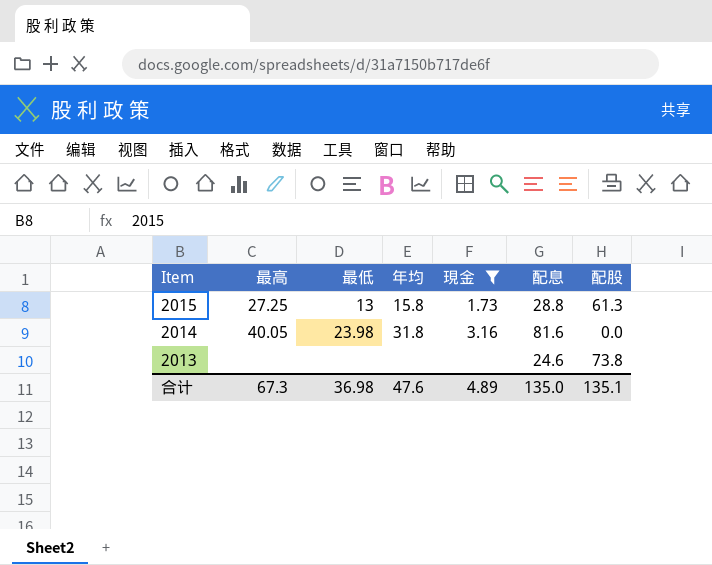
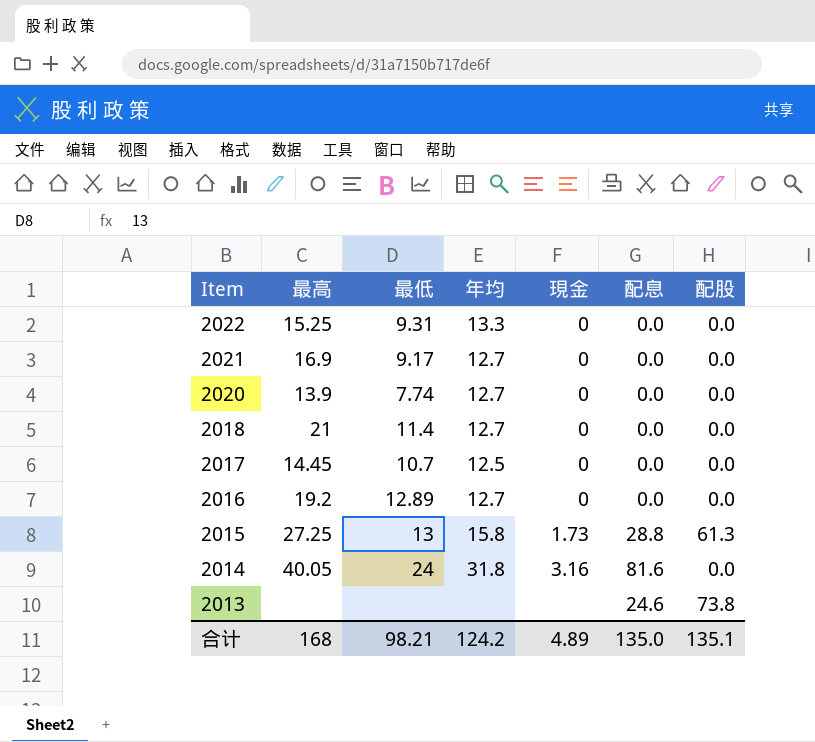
filter: 現金 != 0 -> none
2014 | 最低: 23.98 -> 24
合计 | 最高: 67.3 -> 168
合计 | 最低: 36.98 -> 98.21
合计 | 年均: 47.6 -> 124.2

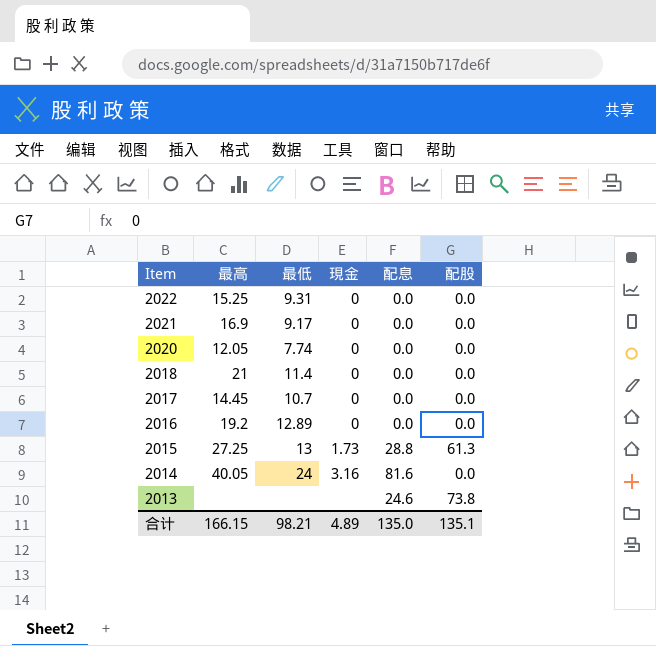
column 年均 | position: 4 -> none
2020 | 最高: 13.9 -> 12.05
合计 | 最高: 168 -> 166.15

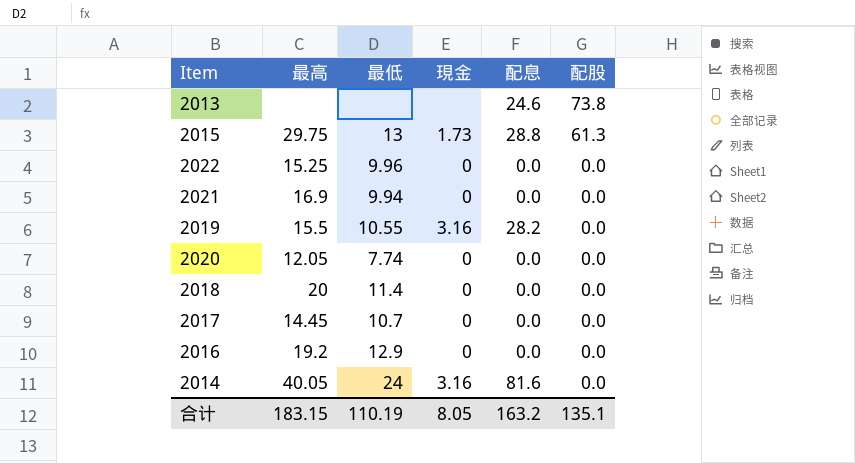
row order: Item descending -> 配股 descending
2015 | 最高: 27.25 -> 29.75
2022 | 最低: 9.31 -> 9.96
2021 | 最低: 9.17 -> 9.94
row 2019: none -> 15.5 | 10.55 | 3.16 | 28.2 | 0.0
2018 | 最高: 21 -> 20
2016 | 最低: 12.89 -> 12.9
合计 | 最高: 166.15 -> 183.15
合计 | 最低: 98.21 -> 110.19
合计 | 現金: 4.89 -> 8.05
合计 | 配息: 135.0 -> 163.2

